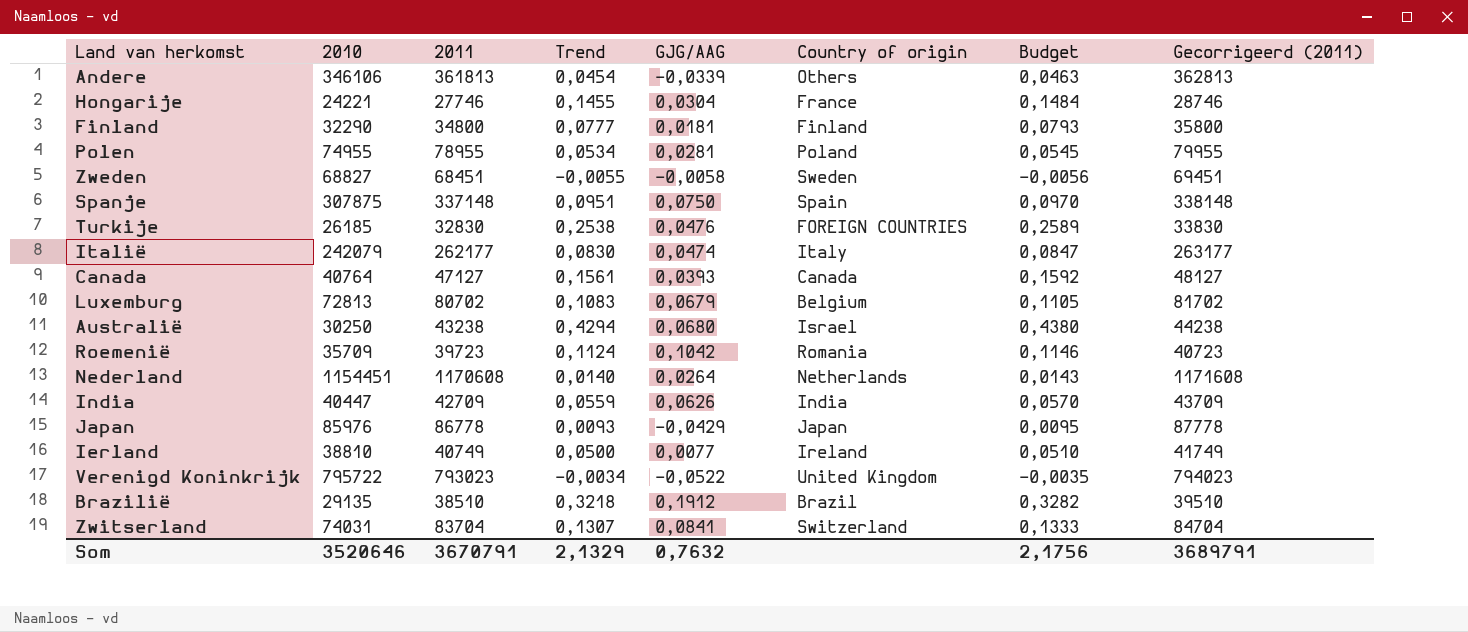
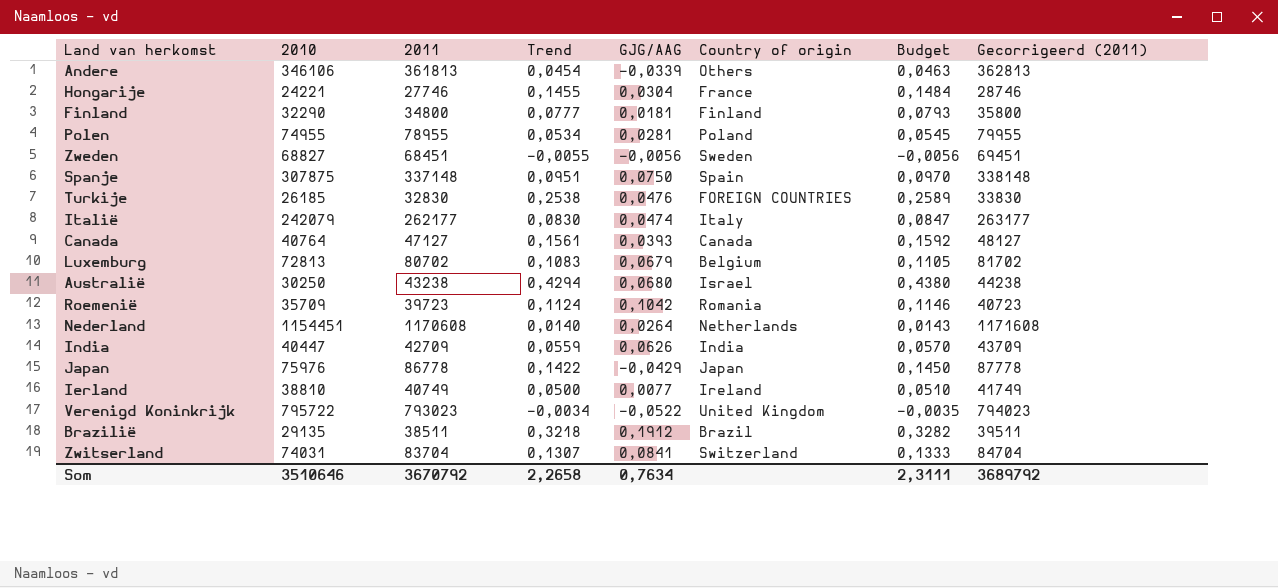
Zweden | GJG/AAG: -0,0058 -> -0,0056
Japan | 2010: 85976 -> 75976
Japan | Trend: 0,0093 -> 0,1422
Japan | Budget: 0,0095 -> 0,1450
Brazilië | 2011: 38510 -> 38511
Brazilië | Gecorrigeerd (2011): 39510 -> 39511
Som | 2010: 3520646 -> 3510646
Som | 2011: 3670791 -> 3670792
Som | Trend: 2,1329 -> 2,2658
Som | GJG/AAG: 0,7632 -> 0,7634
Som | Budget: 2,1756 -> 2,3111
Som | Gecorrigeerd (2011): 3689791 -> 3689792

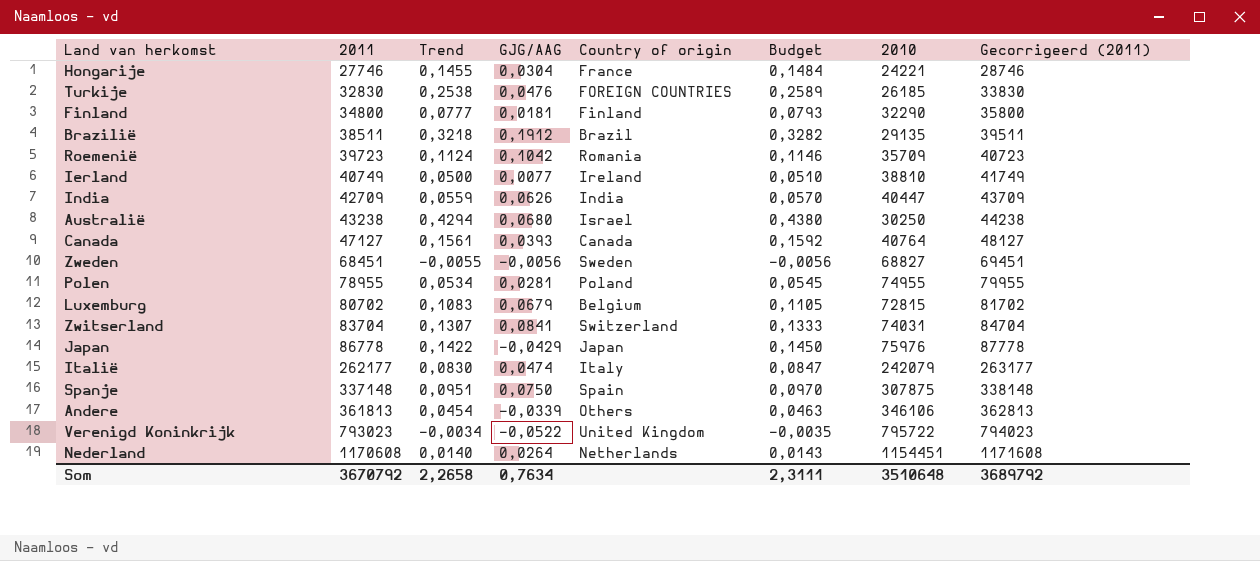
row order: none -> 2011 ascending
column 2010 | position: 2 -> 7
Luxemburg | 2010: 72813 -> 72815
Som | 2010: 3510646 -> 3510648

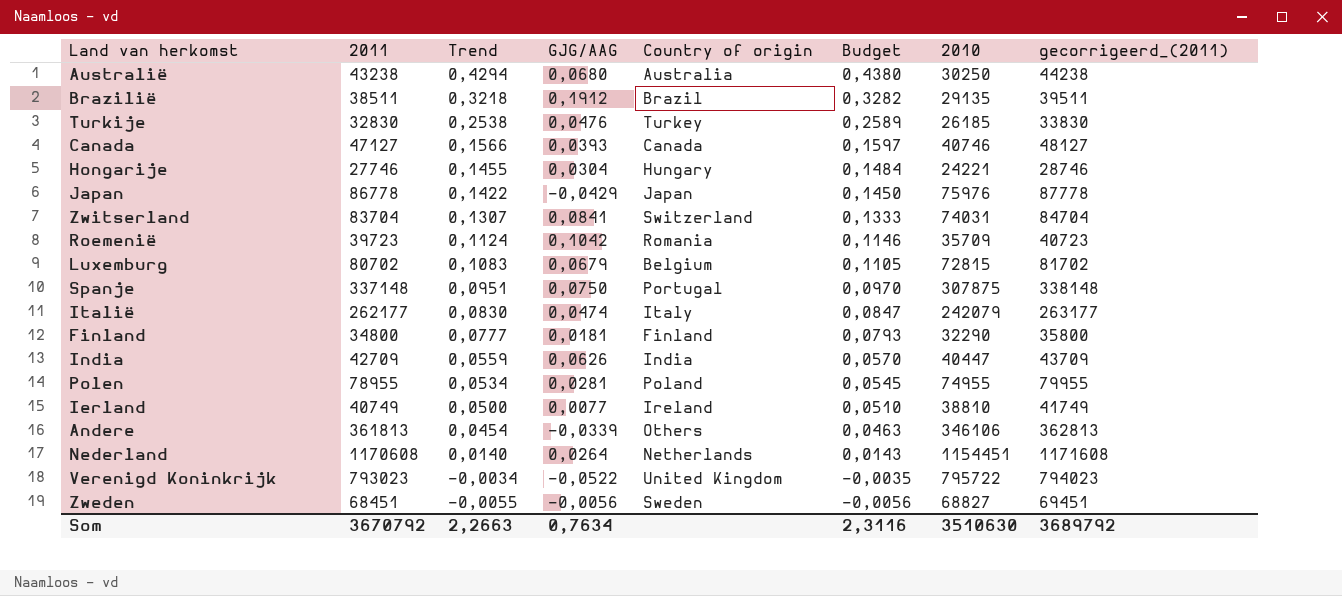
row order: 2011 ascending -> Trend descending
column name: Gecorrigeerd (2011) -> gecorrigeerd_(2011)
Australië | Country of origin: Israel -> Australia
Turkije | Country of origin: FOREIGN COUNTRIES -> Turkey
Canada | Trend: 0,1561 -> 0,1566
Canada | Budget: 0,1592 -> 0,1597
Canada | 2010: 40764 -> 40746
Hongarije | Country of origin: France -> Hungary
Spanje | Country of origin: Spain -> Portugal
Som | Trend: 2,2658 -> 2,2663
Som | Budget: 2,3111 -> 2,3116
Som | 2010: 3510648 -> 3510630

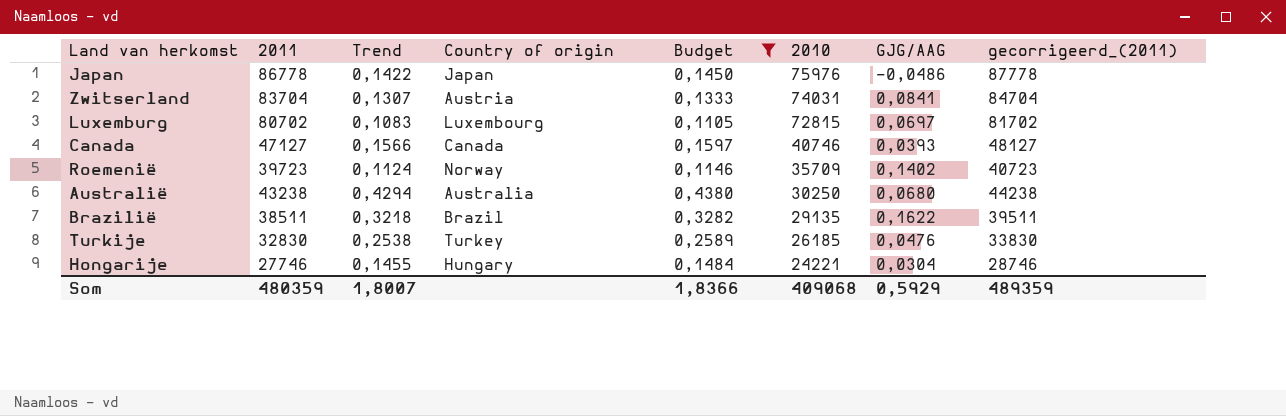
filter: none -> Budget >= 0,1105
row order: Trend descending -> 2010 descending
column GJG/AAG | position: 4 -> 7
Japan | GJG/AAG: -0,0429 -> -0,0486
Zwitserland | Country of origin: Switzerland -> Austria
Luxemburg | Country of origin: Belgium -> Luxembourg
Luxemburg | GJG/AAG: 0,0679 -> 0,0697
Roemenië | Country of origin: Romania -> Norway
Roemenië | GJG/AAG: 0,1042 -> 0,1402
Brazilië | GJG/AAG: 0,1912 -> 0,1622
Som | 2011: 3670792 -> 480359
Som | Trend: 2,2663 -> 1,8007
Som | Budget: 2,3116 -> 1,8366
Som | 2010: 3510630 -> 409068
Som | GJG/AAG: 0,7634 -> 0,5929
Som | gecorrigeerd_(2011): 3689792 -> 489359

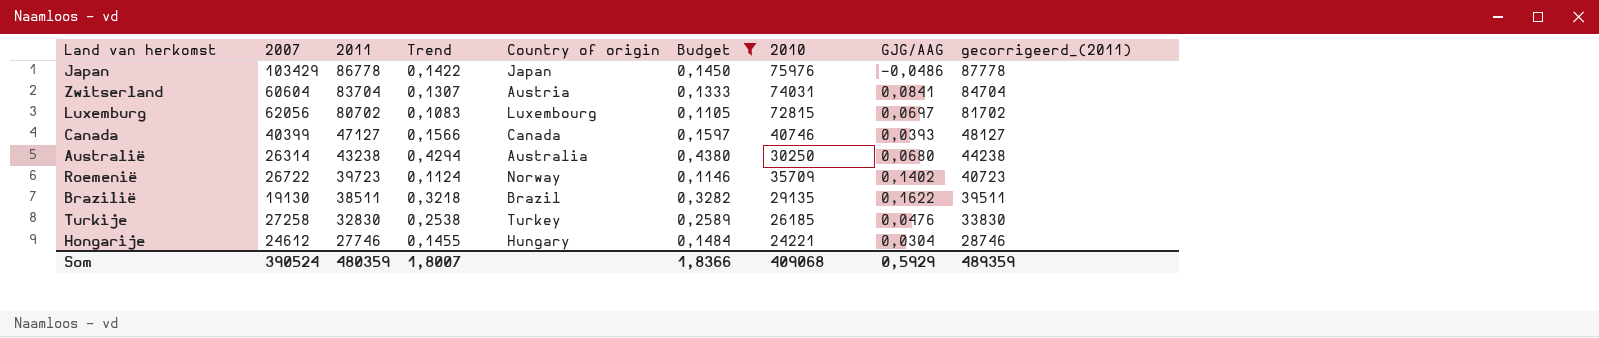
row order: 2010 descending -> 2011 descending
column 2007 | position: none -> 2

